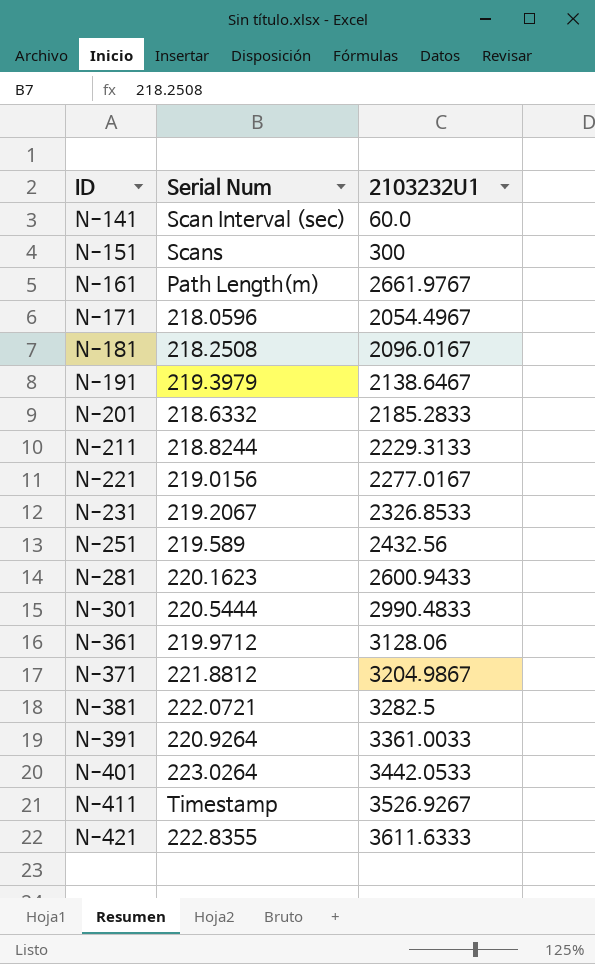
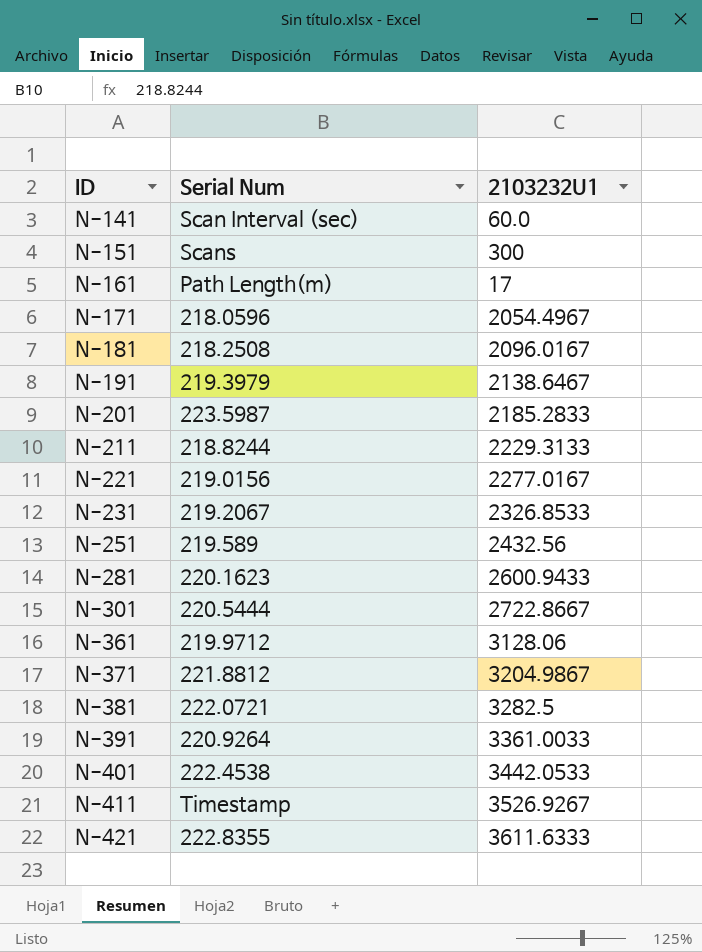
N-161 | 2103232U1: 2661.9767 -> 17
N-201 | Serial Num: 218.6332 -> 223.5987
N-301 | 2103232U1: 2990.4833 -> 2722.8667
N-401 | Serial Num: 223.0264 -> 222.4538

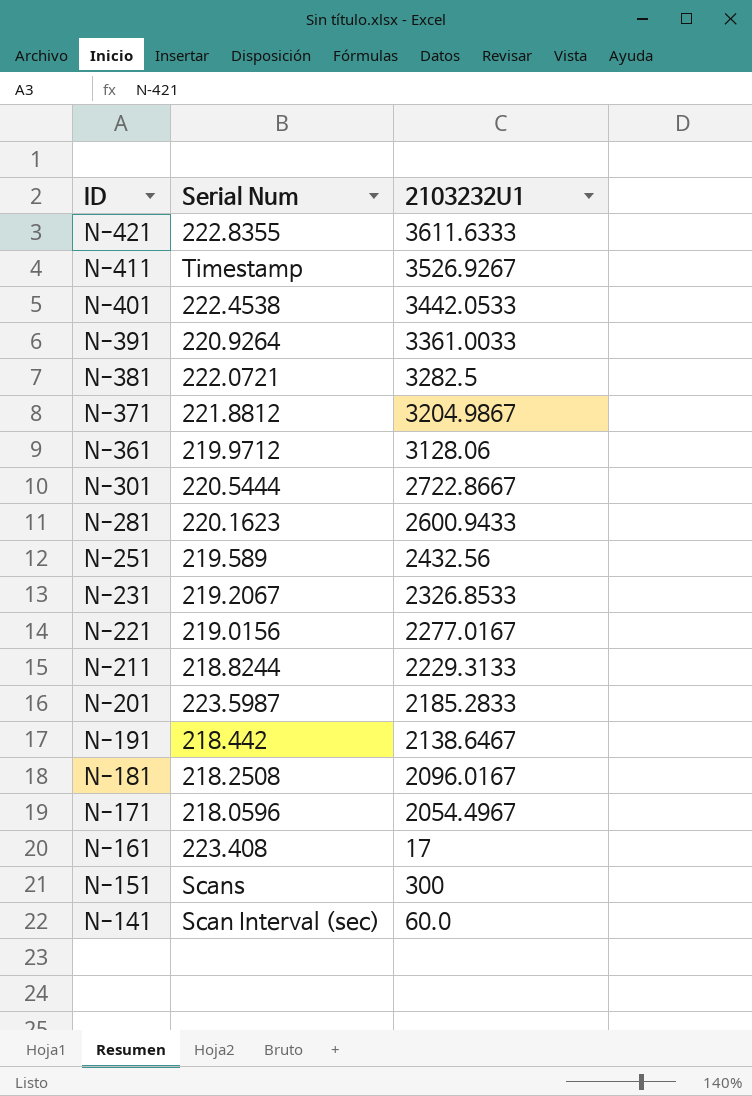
row order: ID ascending -> ID descending
N-191 | Serial Num: 219.3979 -> 218.442
N-161 | Serial Num: Path Length(m) -> 223.408

